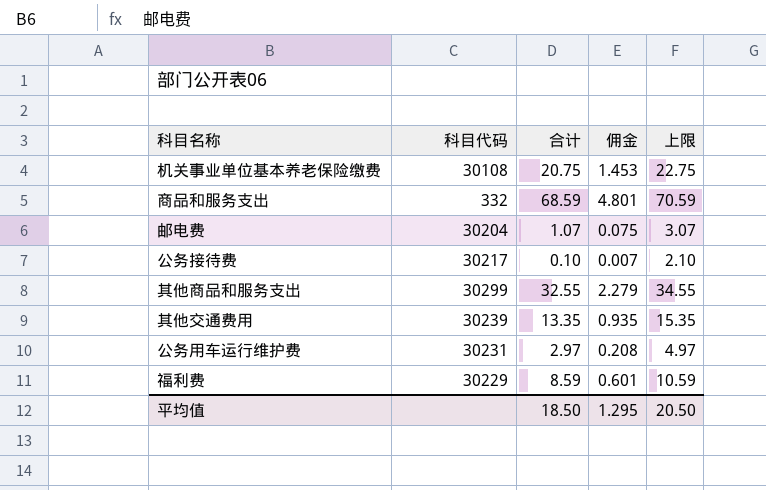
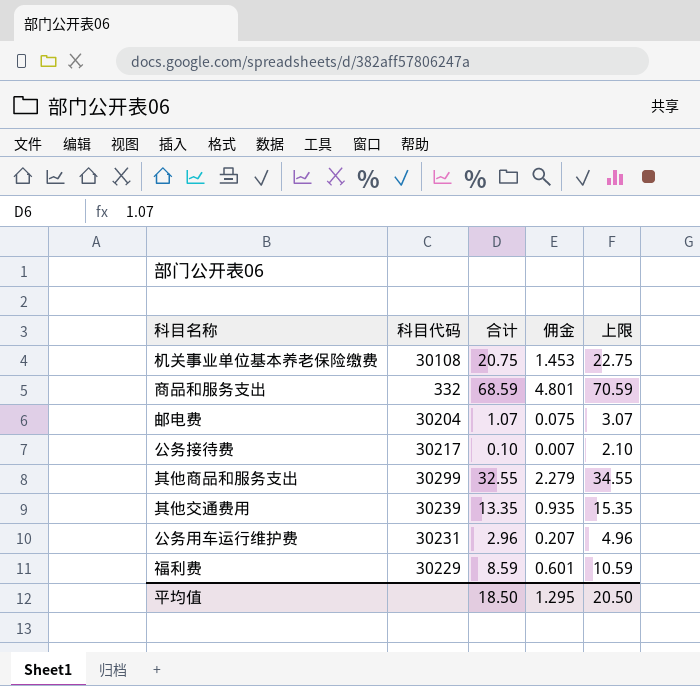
公务用车运行维护费 | 合计: 2.97 -> 2.96
公务用车运行维护费 | 佣金: 0.208 -> 0.207
公务用车运行维护费 | 上限: 4.97 -> 4.96

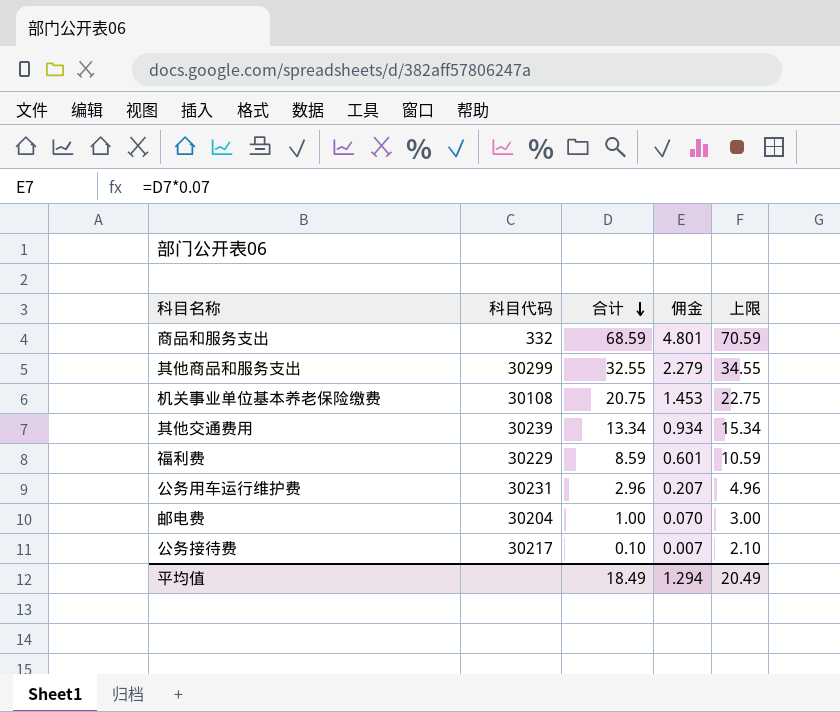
row order: none -> 合计 descending
其他交通费用 | 合计: 13.35 -> 13.34
其他交通费用 | 佣金: 0.935 -> 0.934
其他交通费用 | 上限: 15.35 -> 15.34
邮电费 | 合计: 1.07 -> 1.00
邮电费 | 佣金: 0.075 -> 0.070
邮电费 | 上限: 3.07 -> 3.00
平均值 | 合计: 18.50 -> 18.49
平均值 | 佣金: 1.295 -> 1.294
平均值 | 上限: 20.50 -> 20.49

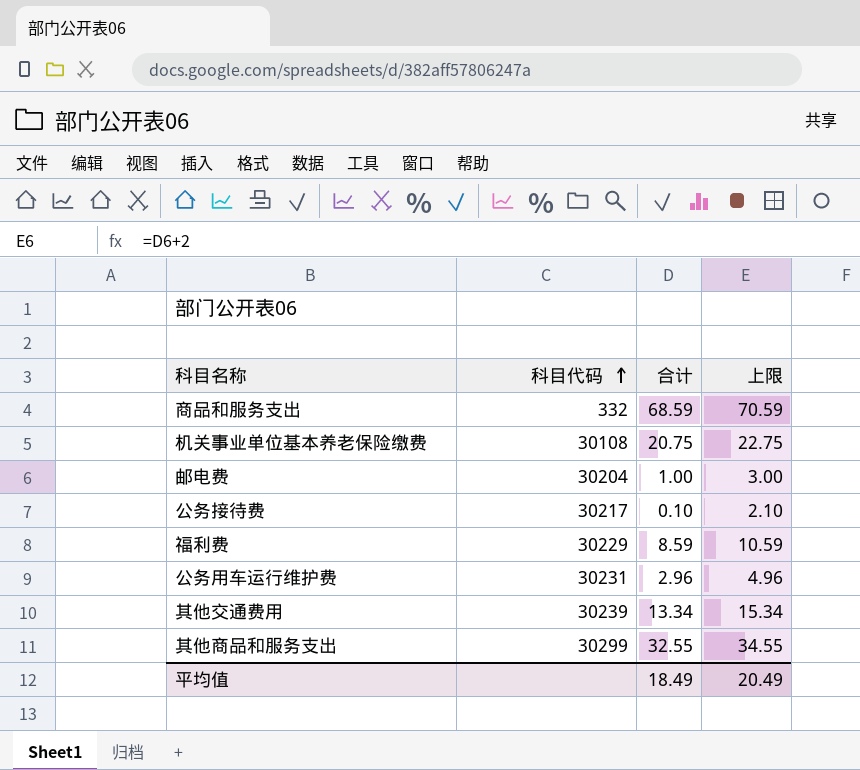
row order: 合计 descending -> 科目代码 ascending
column 佣金 | formula: [合计] * 0.07 -> none

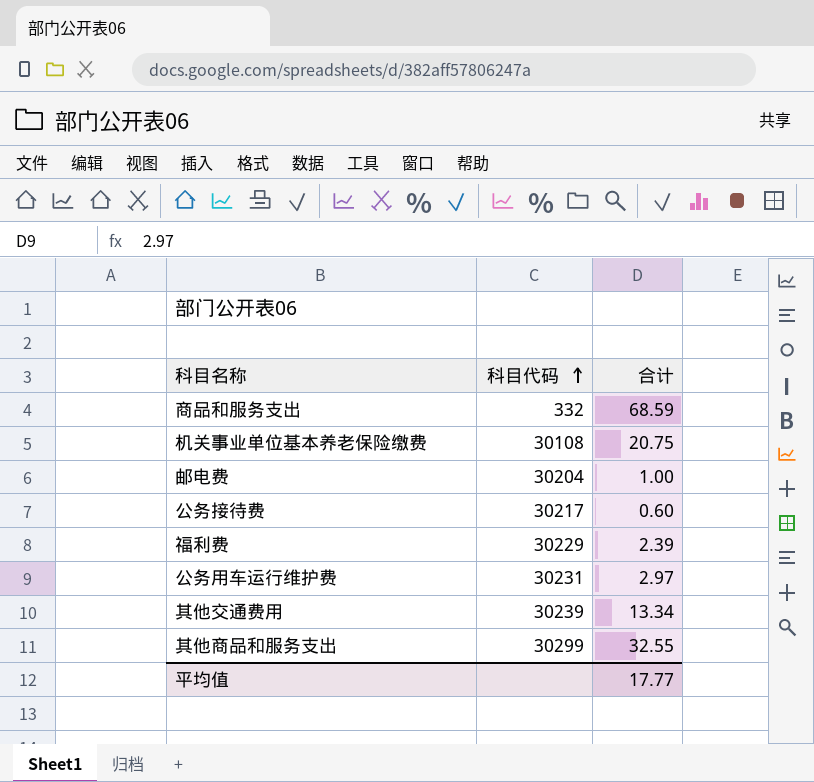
column 上限 | formula: [合计] + 2 -> none
公务接待费 | 合计: 0.10 -> 0.60
福利费 | 合计: 8.59 -> 2.39
公务用车运行维护费 | 合计: 2.96 -> 2.97
平均值 | 合计: 18.49 -> 17.77

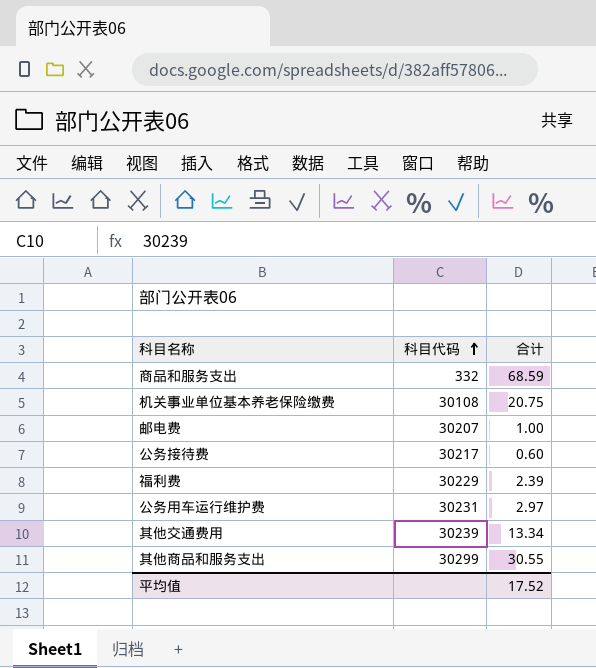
邮电费 | 科目代码: 30204 -> 30207
其他商品和服务支出 | 合计: 32.55 -> 30.55
平均值 | 合计: 17.77 -> 17.52

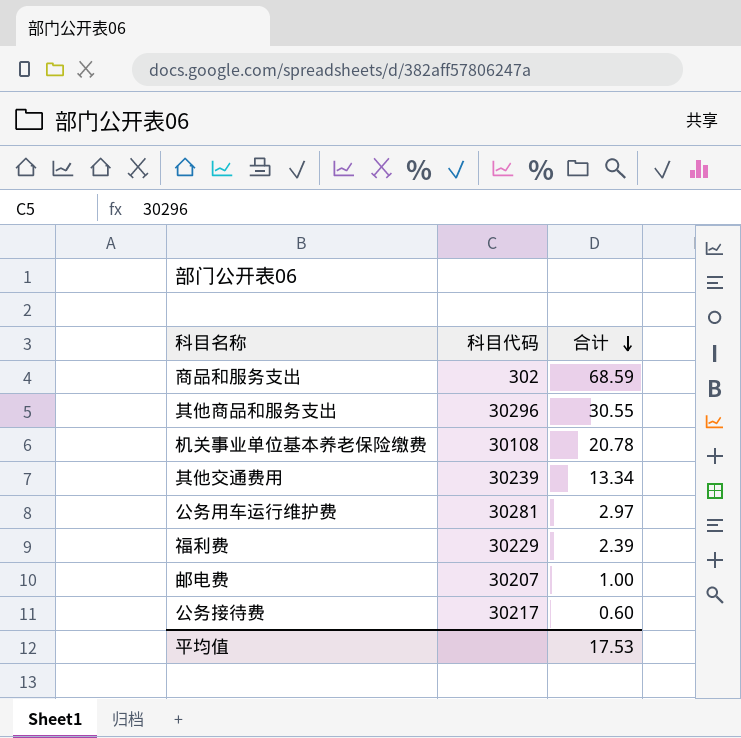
row order: 科目代码 ascending -> 合计 descending
商品和服务支出 | 科目代码: 332 -> 302
其他商品和服务支出 | 科目代码: 30299 -> 30296
机关事业单位基本养老保险缴费 | 合计: 20.75 -> 20.78
公务用车运行维护费 | 科目代码: 30231 -> 30281
平均值 | 合计: 17.52 -> 17.53

